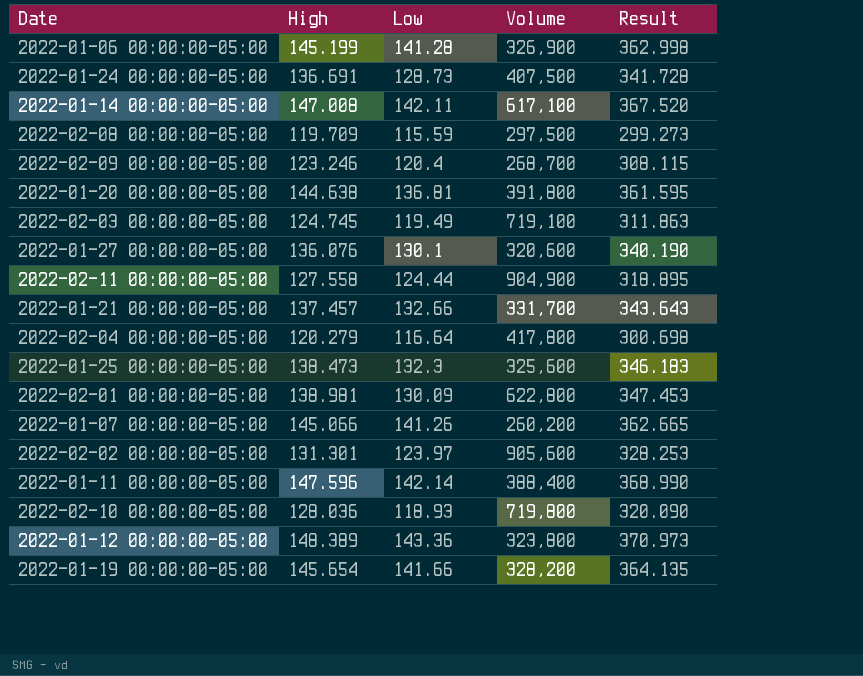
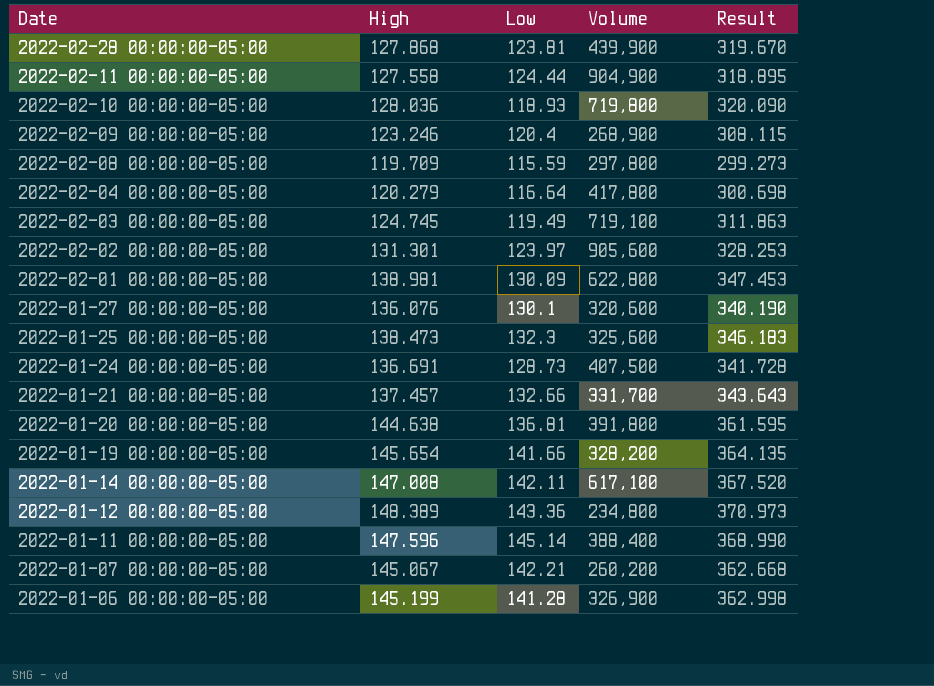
row order: none -> Date descending
row 2022-02-28 00:00:00-05:00: none -> 127.868 | 123.81 | 439,900 | 319.670
2022-02-09 00:00:00-05:00 | Volume: 268,700 -> 268,900
2022-02-08 00:00:00-05:00 | Volume: 297,500 -> 297,800
2022-01-12 00:00:00-05:00 | Volume: 323,800 -> 234,800
2022-01-11 00:00:00-05:00 | Low: 142.14 -> 145.14
2022-01-07 00:00:00-05:00 | High: 145.066 -> 145.067
2022-01-07 00:00:00-05:00 | Low: 141.26 -> 142.21
2022-01-07 00:00:00-05:00 | Result: 362.665 -> 362.668

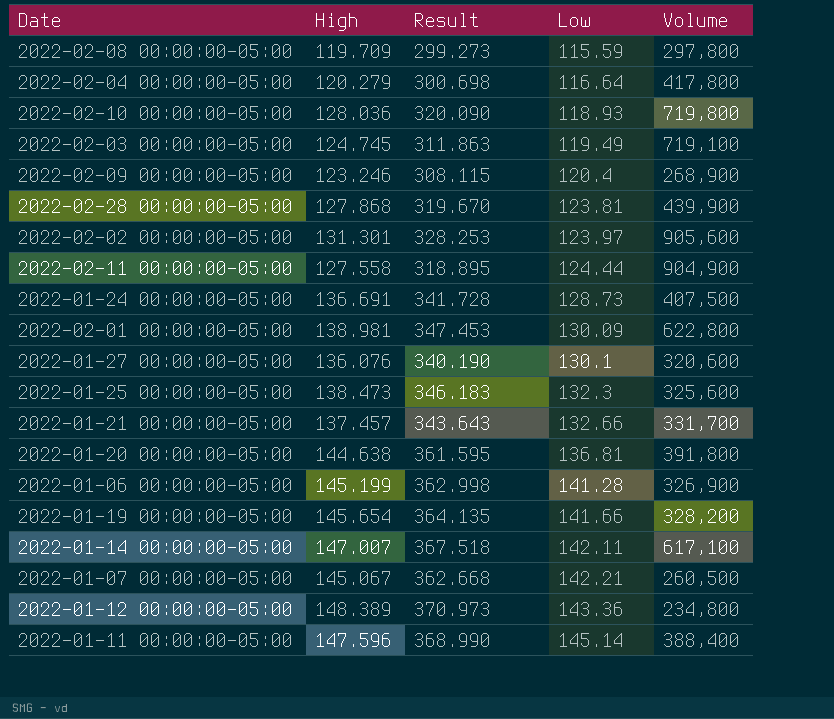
row order: Date descending -> Low ascending
column Result | position: 5 -> 3
2022-01-14 00:00:00-05:00 | High: 147.008 -> 147.007
2022-01-14 00:00:00-05:00 | Result: 367.520 -> 367.518
2022-01-07 00:00:00-05:00 | Volume: 260,200 -> 260,500

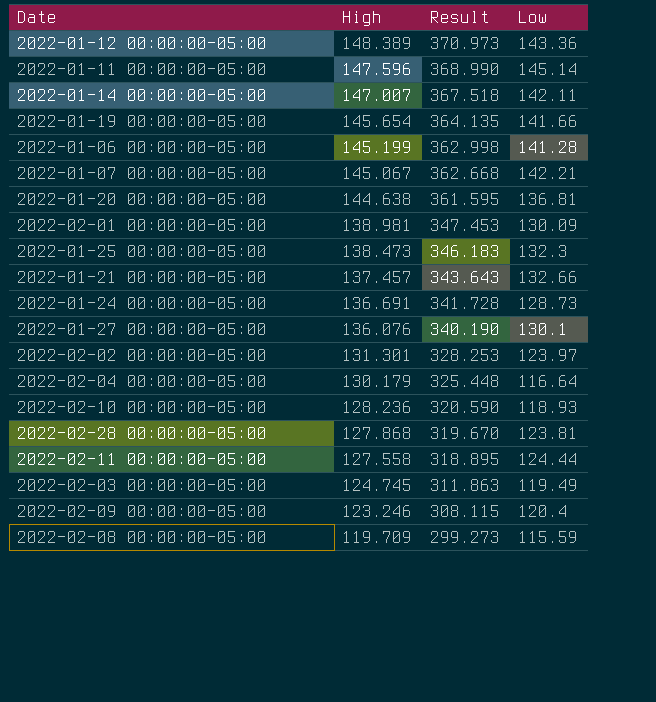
row order: Low ascending -> High descending
column Volume | position: 5 -> none
2022-02-04 00:00:00-05:00 | High: 120.279 -> 130.179
2022-02-04 00:00:00-05:00 | Result: 300.698 -> 325.448
2022-02-10 00:00:00-05:00 | High: 128.036 -> 128.236
2022-02-10 00:00:00-05:00 | Result: 320.090 -> 320.590

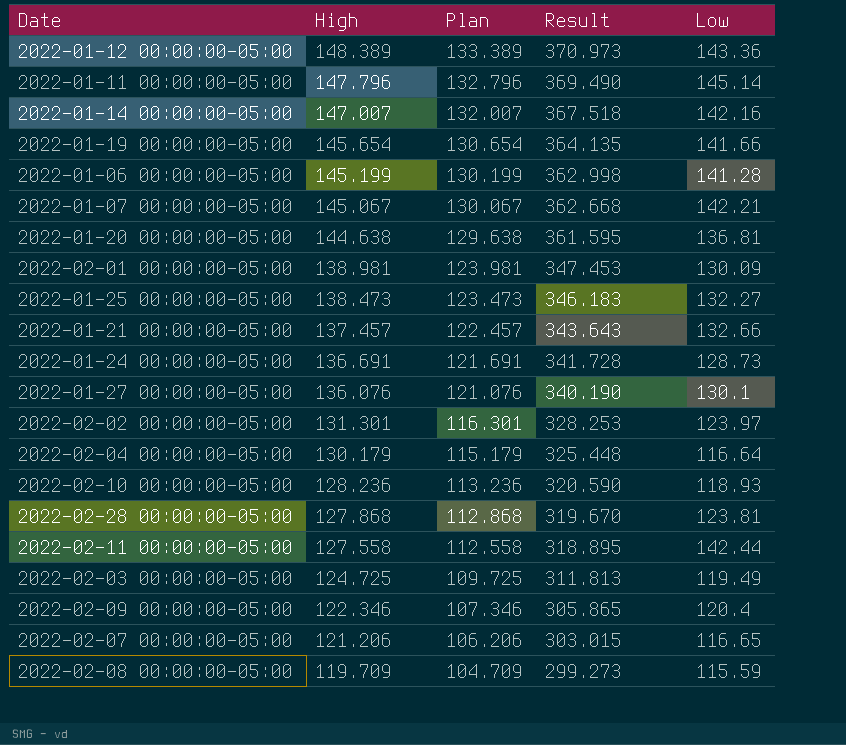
column Plan | formula: none -> [High] - 15
2022-01-11 00:00:00-05:00 | High: 147.596 -> 147.796
2022-01-11 00:00:00-05:00 | Result: 368.990 -> 369.490
2022-01-14 00:00:00-05:00 | Low: 142.11 -> 142.16
2022-01-25 00:00:00-05:00 | Low: 132.3 -> 132.27
2022-02-11 00:00:00-05:00 | Low: 124.44 -> 142.44
2022-02-03 00:00:00-05:00 | High: 124.745 -> 124.725
2022-02-03 00:00:00-05:00 | Result: 311.863 -> 311.813
2022-02-09 00:00:00-05:00 | High: 123.246 -> 122.346
2022-02-09 00:00:00-05:00 | Result: 308.115 -> 305.865
row 2022-02-07 00:00:00-05:00: none -> 121.206 | 106.206 | 303.015 | 116.65

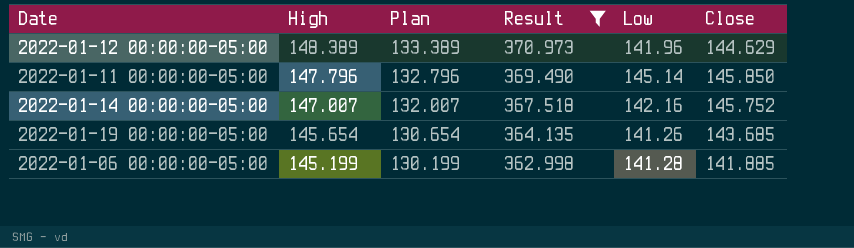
filter: none -> Result >= 362.998
column Close | position: none -> 6
2022-01-12 00:00:00-05:00 | Low: 143.36 -> 141.96
2022-01-19 00:00:00-05:00 | Low: 141.66 -> 141.26

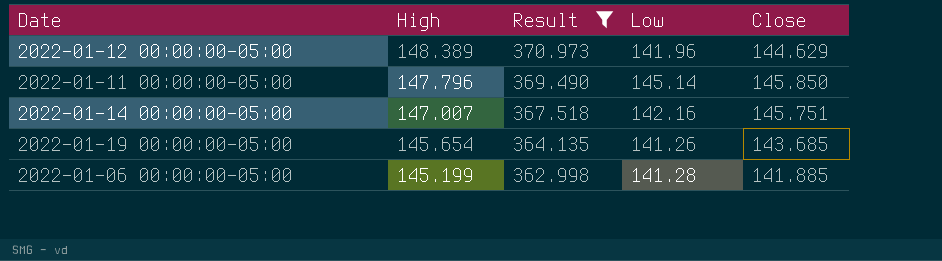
column Plan | formula: [High] - 15 -> none
2022-01-14 00:00:00-05:00 | Close: 145.752 -> 145.751

